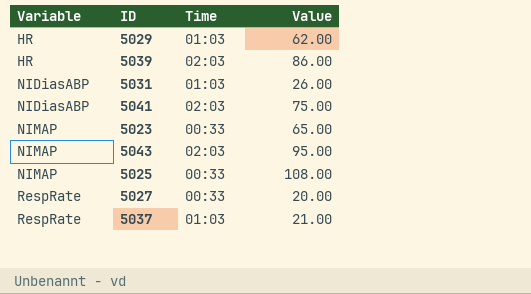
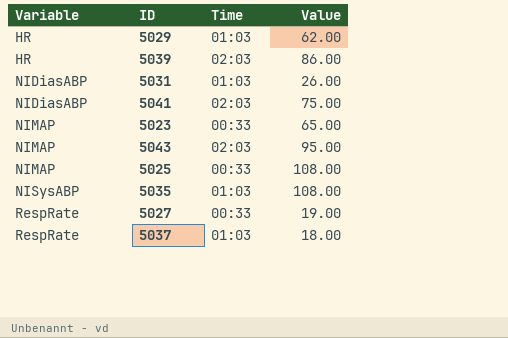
row 5035: none -> NISysABP | 01:03 | 108.00
5027 | Value: 20.00 -> 19.00
5037 | Value: 21.00 -> 18.00

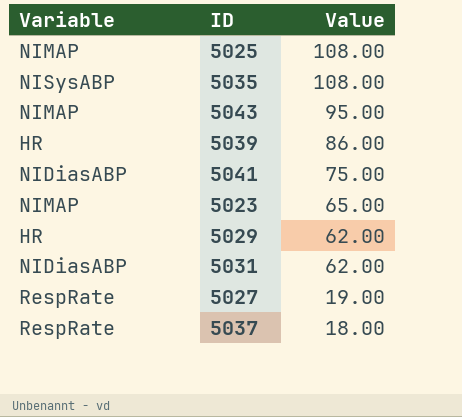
row order: Variable ascending -> Value descending
column Time | position: 3 -> none
5031 | Value: 26.00 -> 62.00

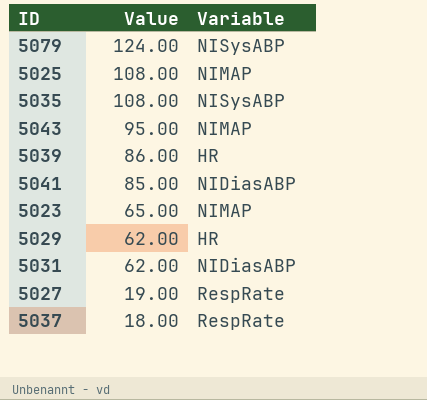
column Variable | position: 1 -> 3
row 5079: none -> 124.00 | NISysABP
5041 | Value: 75.00 -> 85.00

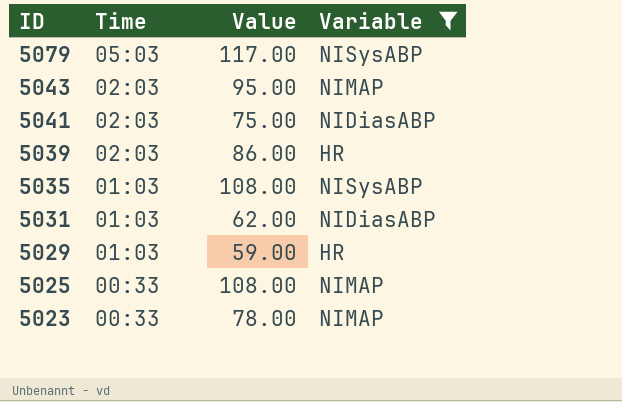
filter: none -> Variable != RespRate
row order: Value descending -> ID descending
column Time | position: none -> 2
5079 | Value: 124.00 -> 117.00
5041 | Value: 85.00 -> 75.00
5029 | Value: 62.00 -> 59.00
5023 | Value: 65.00 -> 78.00

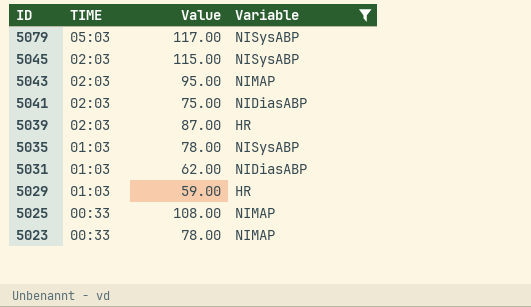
column name: Time -> TIME
row 5045: none -> 02:03 | 115.00 | NISysABP
5039 | Value: 86.00 -> 87.00
5035 | Value: 108.00 -> 78.00

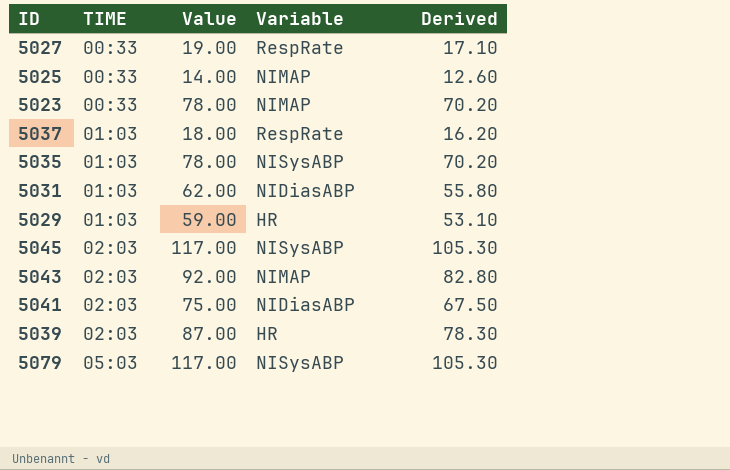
filter: Variable != RespRate -> none
row order: ID descending -> TIME ascending
column Derived | formula: none -> [Value] * 0.9
5025 | Value: 108.00 -> 14.00
5045 | Value: 115.00 -> 117.00
5043 | Value: 95.00 -> 92.00

